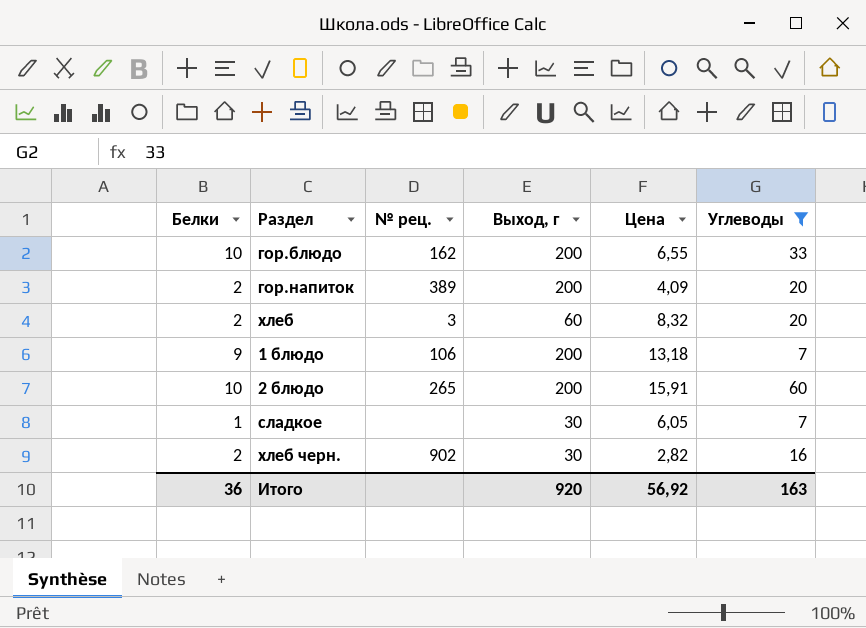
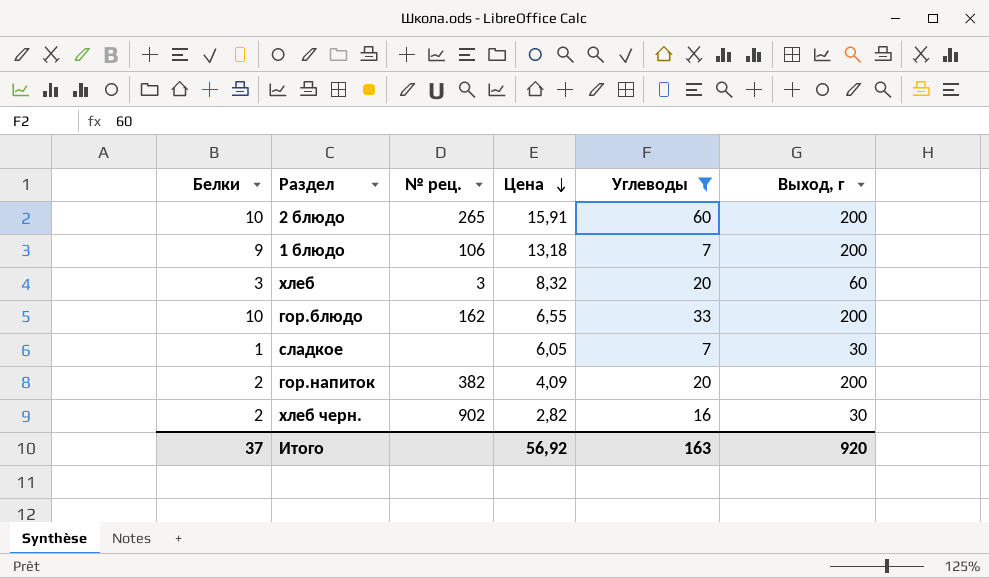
row order: none -> Цена descending
column Выход, г | position: 4 -> 6
хлеб | Белки: 2 -> 3
гор.напиток | № рец.: 389 -> 382
Итого | Белки: 36 -> 37

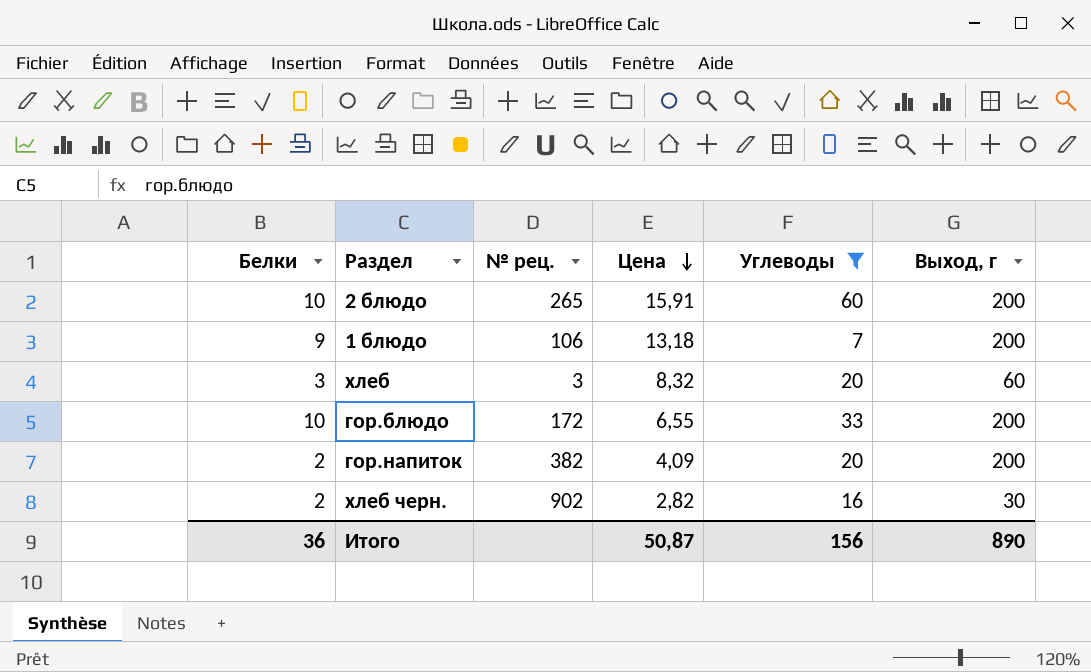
row сладкое: 1 | none | 6,05 | 7 | 30 -> none
гор.блюдо | № рец.: 162 -> 172
Итого | Белки: 37 -> 36
Итого | Цена: 56,92 -> 50,87
Итого | Углеводы: 163 -> 156
Итого | Выход, г: 920 -> 890

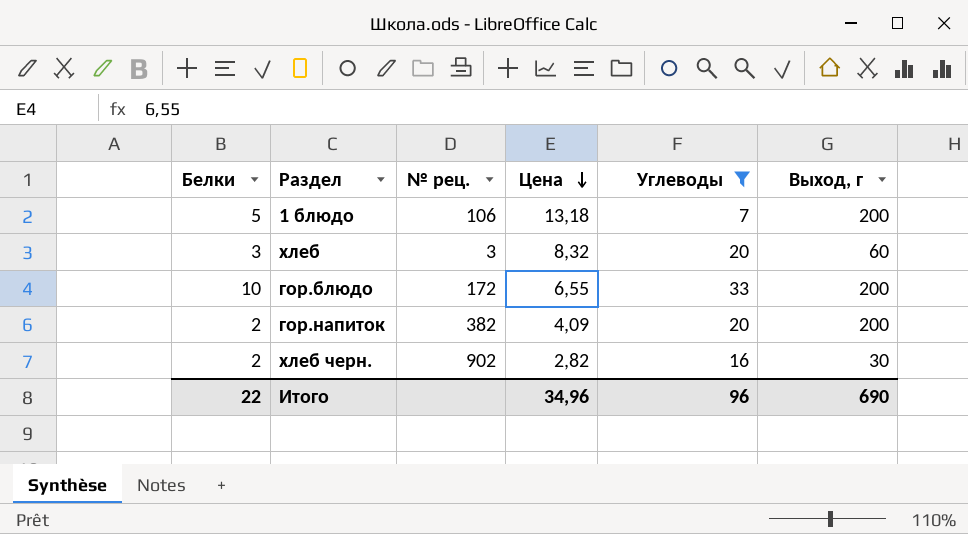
row 2 блюдо: 10 | 265 | 15,91 | 60 | 200 -> none
1 блюдо | Белки: 9 -> 5
Итого | Белки: 36 -> 22
Итого | Цена: 50,87 -> 34,96
Итого | Углеводы: 156 -> 96
Итого | Выход, г: 890 -> 690

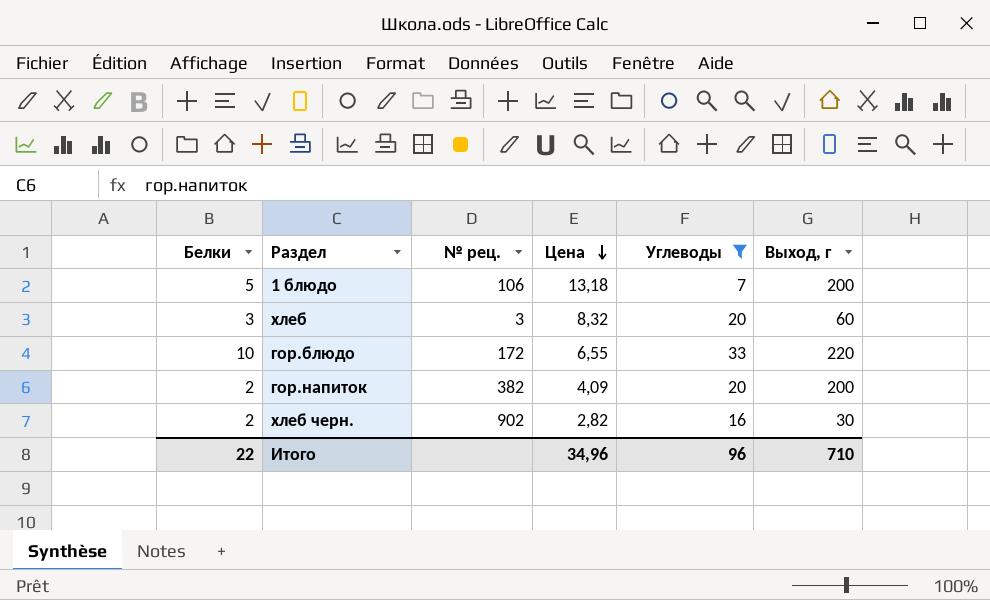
гор.блюдо | Выход, г: 200 -> 220
Итого | Выход, г: 690 -> 710

